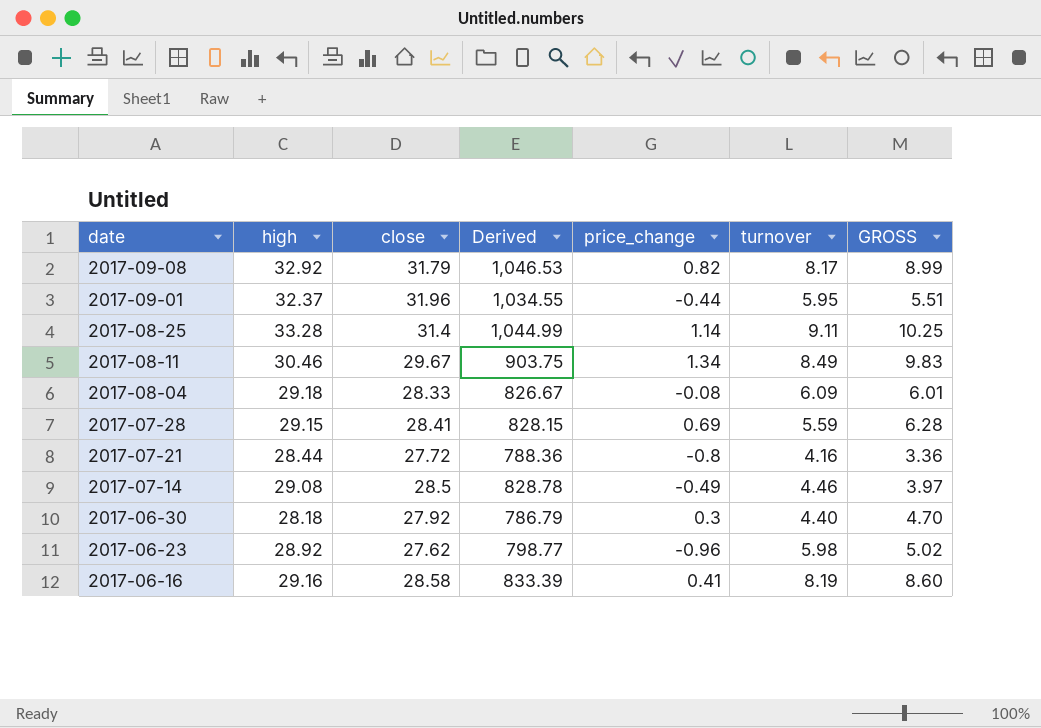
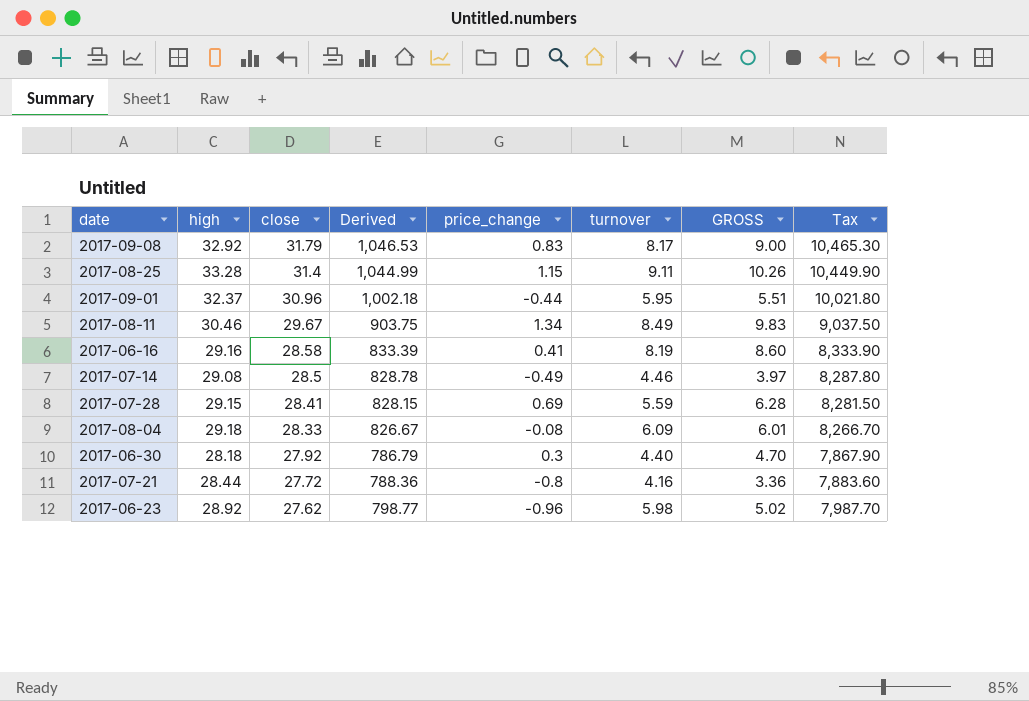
row order: date descending -> close descending
column Tax | formula: none -> [Derived] * 10
2017-09-08 | price_change: 0.82 -> 0.83
2017-09-08 | GROSS: 8.99 -> 9.00
2017-08-25 | price_change: 1.14 -> 1.15
2017-08-25 | GROSS: 10.25 -> 10.26
2017-09-01 | close: 31.96 -> 30.96
2017-09-01 | Derived: 1,034.55 -> 1,002.18

